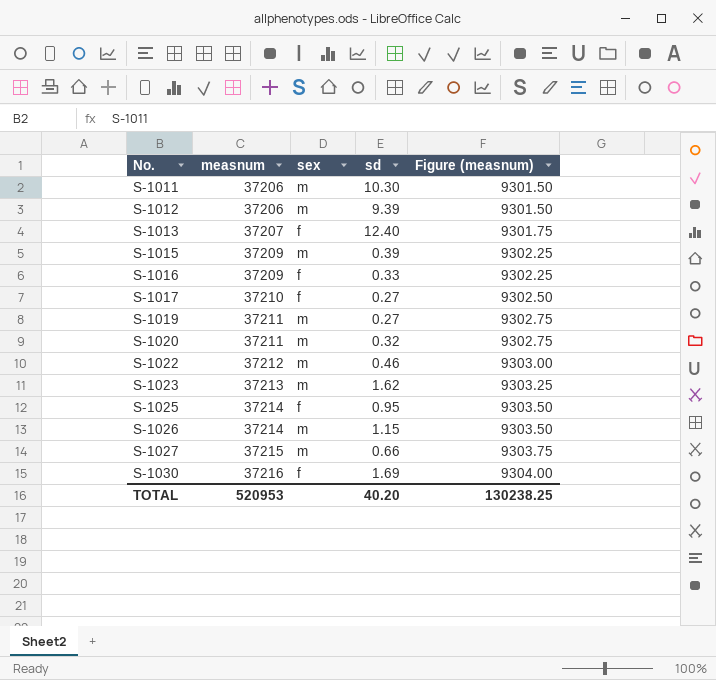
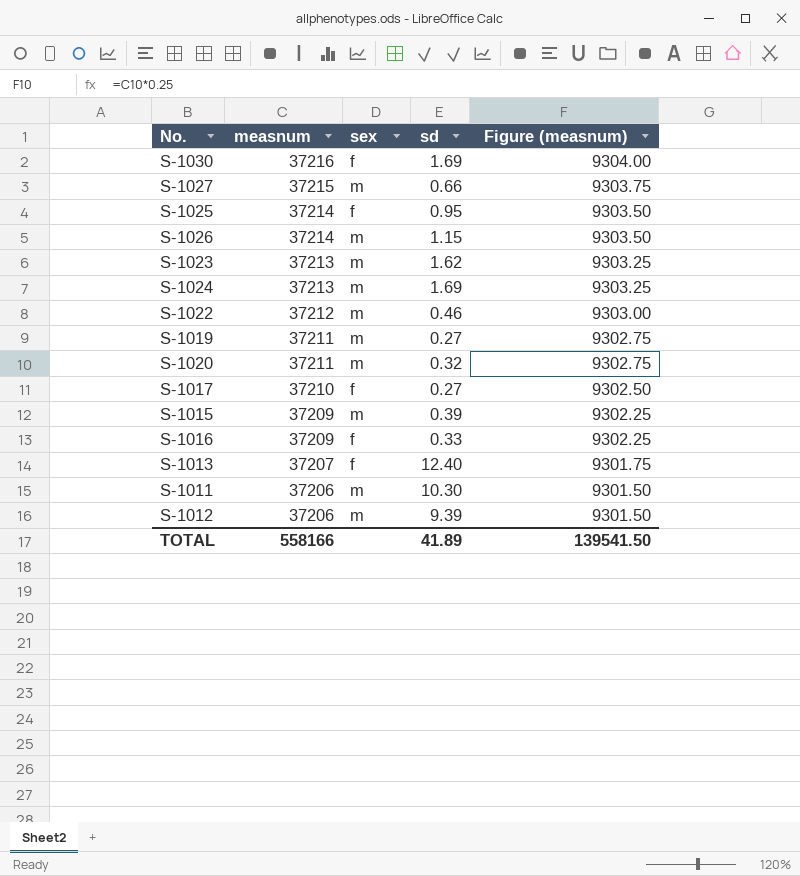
row order: No. ascending -> measnum descending
row S-1024: none -> 37213 | m | 1.69 | 9303.25
TOTAL | measnum: 520953 -> 558166
TOTAL | sd: 40.20 -> 41.89
TOTAL | Figure (measnum): 130238.25 -> 139541.50

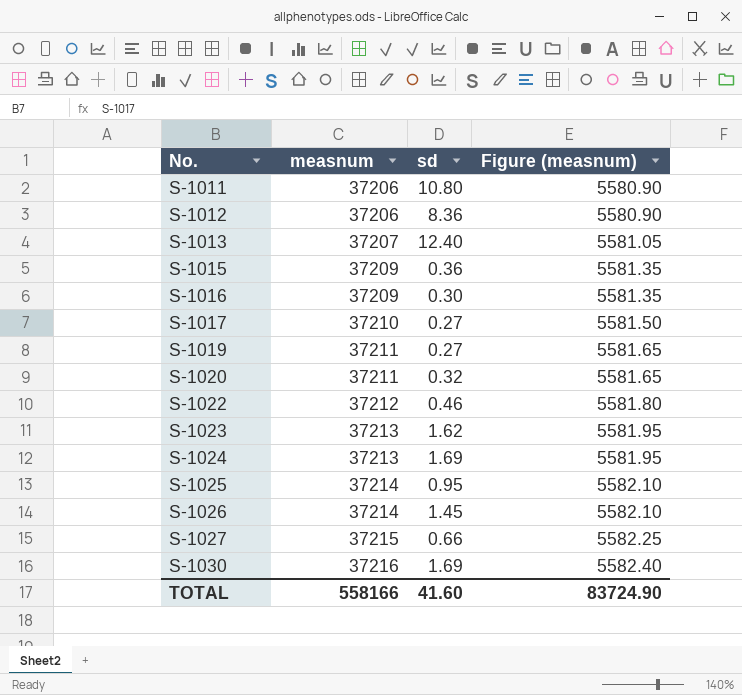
row order: measnum descending -> No. ascending
column sex | position: 3 -> none
column Figure (measnum) | formula: [measnum] * 0.25 -> [measnum] * 0.15
S-1011 | sd: 10.30 -> 10.80
S-1012 | sd: 9.39 -> 8.36
S-1015 | sd: 0.39 -> 0.36
S-1016 | sd: 0.33 -> 0.30
S-1026 | sd: 1.15 -> 1.45
TOTAL | sd: 41.89 -> 41.60
TOTAL | Figure (measnum): 139541.50 -> 83724.90

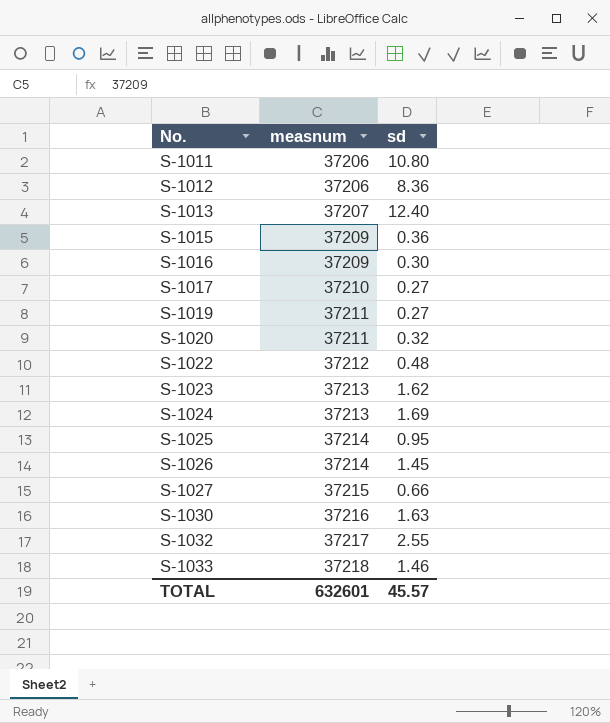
column Figure (measnum) | formula: [measnum] * 0.15 -> none
S-1022 | sd: 0.46 -> 0.48
S-1030 | sd: 1.69 -> 1.63
row S-1032: none -> 37217 | 2.55
row S-1033: none -> 37218 | 1.46
TOTAL | measnum: 558166 -> 632601
TOTAL | sd: 41.60 -> 45.57

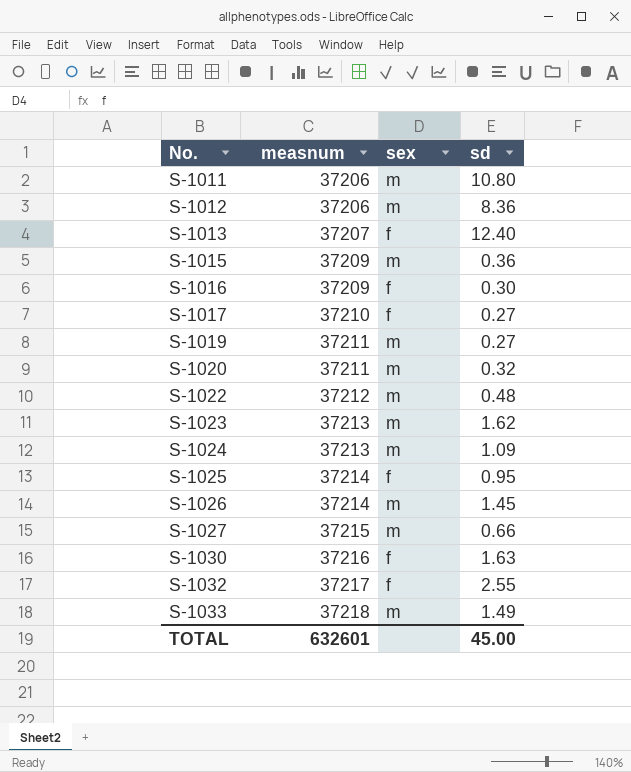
column sex | position: none -> 3
S-1024 | sd: 1.69 -> 1.09
S-1033 | sd: 1.46 -> 1.49
TOTAL | sd: 45.57 -> 45.00

